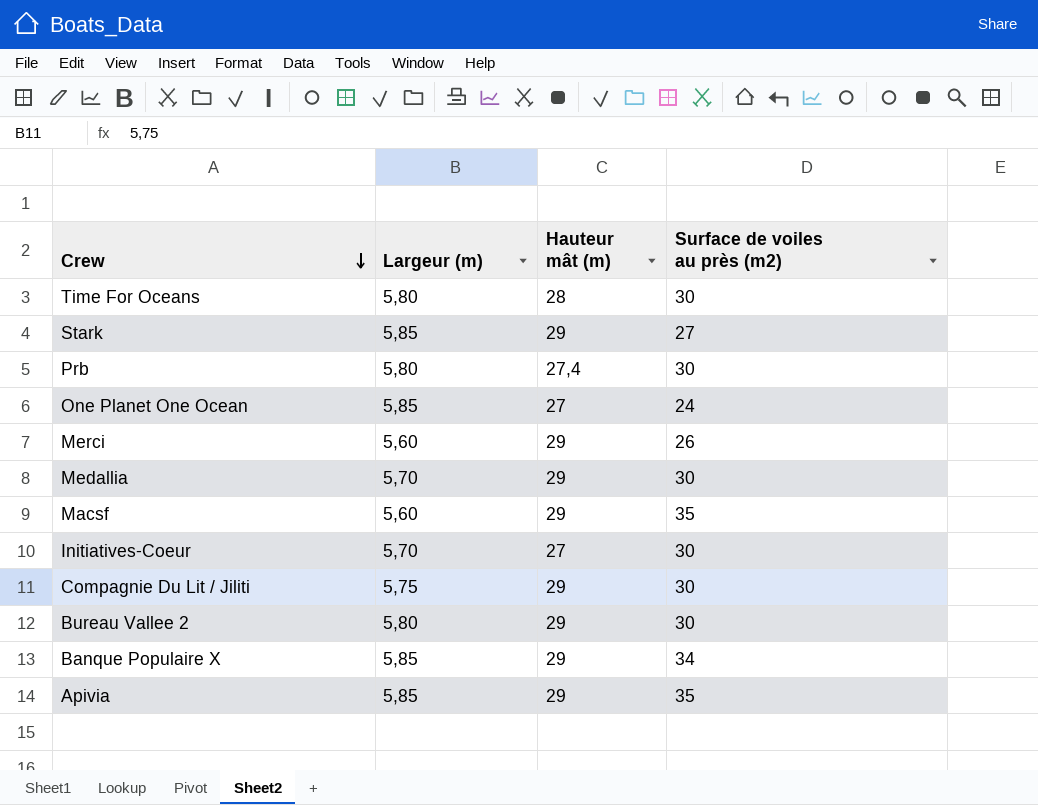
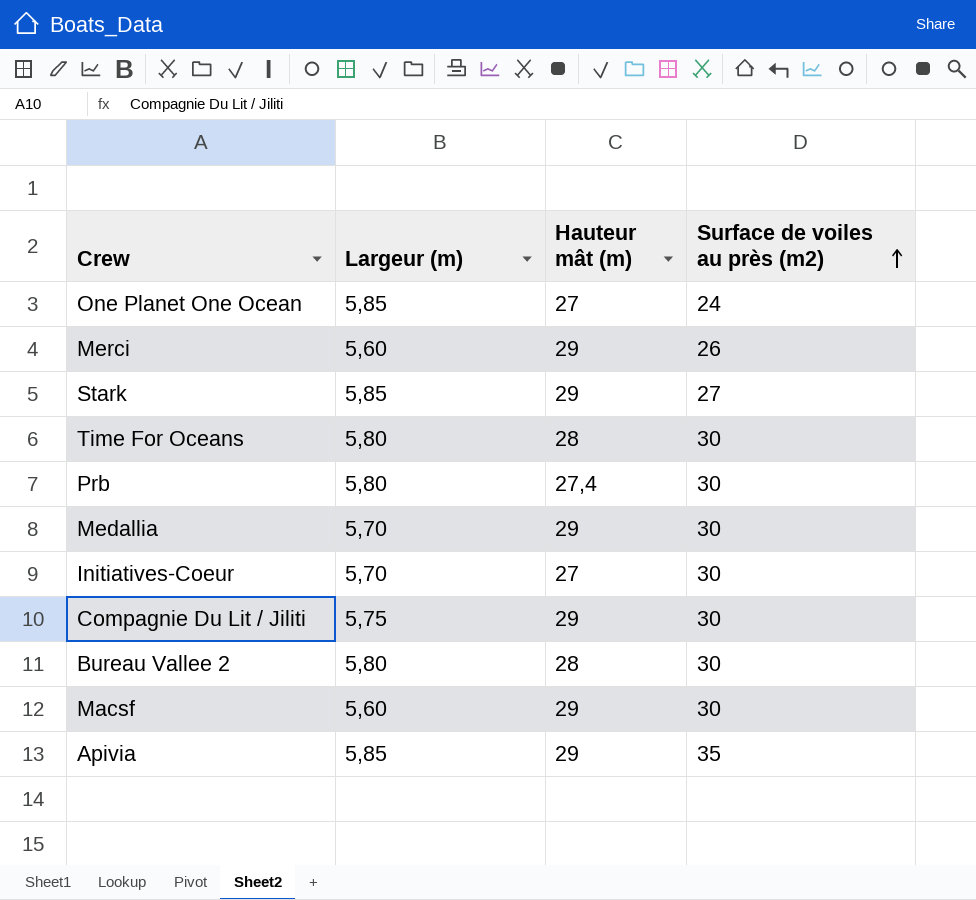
row order: Crew descending -> Surface de voiles au près (m2) ascending
row Banque Populaire X: 5,85 | 29 | 34 -> none
Bureau Vallee 2 | Hauteur mât (m): 29 -> 28
Macsf | Surface de voiles au près (m2): 35 -> 30

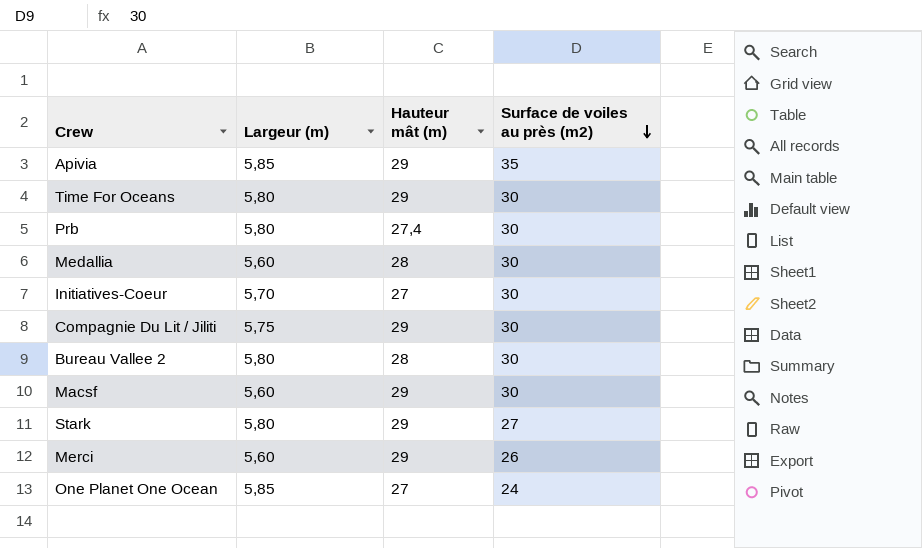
row order: Surface de voiles au près (m2) ascending -> Surface de voiles au près (m2) descending
Time For Oceans | Hauteur mât (m): 28 -> 29
Medallia | Largeur (m): 5,70 -> 5,60
Medallia | Hauteur mât (m): 29 -> 28
Stark | Largeur (m): 5,85 -> 5,80

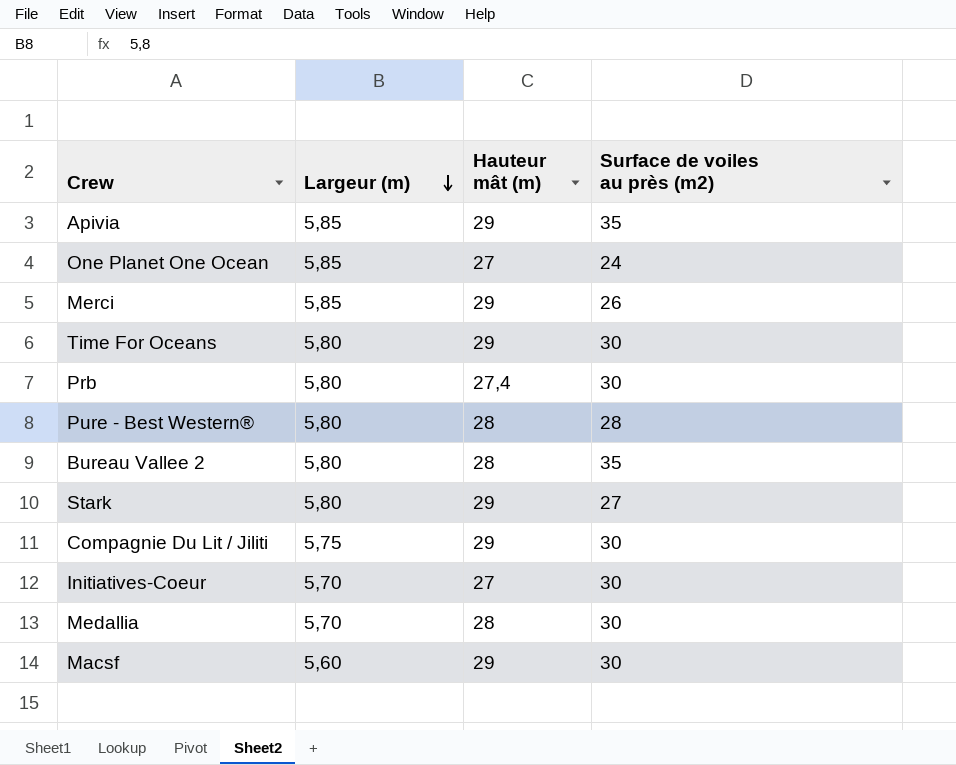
row order: Surface de voiles au près (m2) descending -> Largeur (m) descending
Merci | Largeur (m): 5,60 -> 5,85
row Pure - Best Western®: none -> 5,80 | 28 | 28
Bureau Vallee 2 | Surface de voiles au près (m2): 30 -> 35
Medallia | Largeur (m): 5,60 -> 5,70

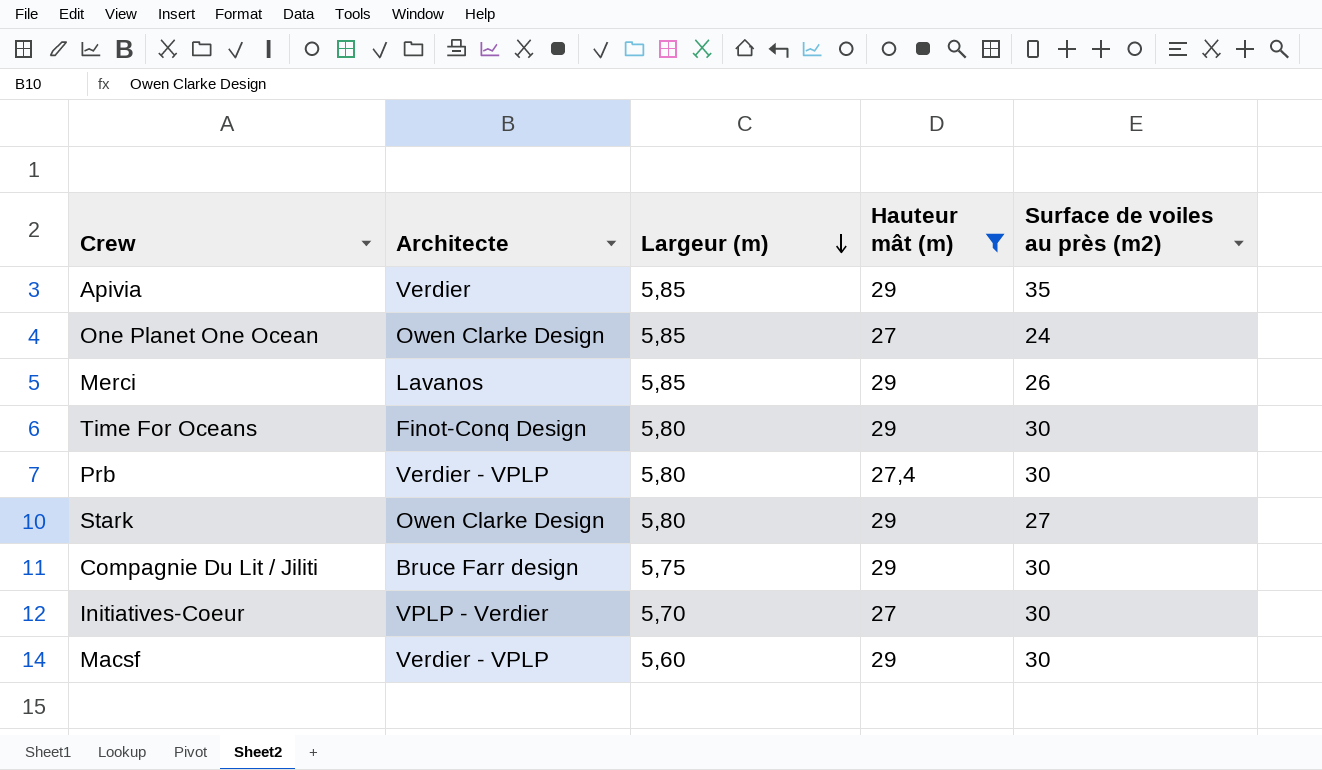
filter: none -> Hauteur mât (m) != 28
column Architecte | position: none -> 2

